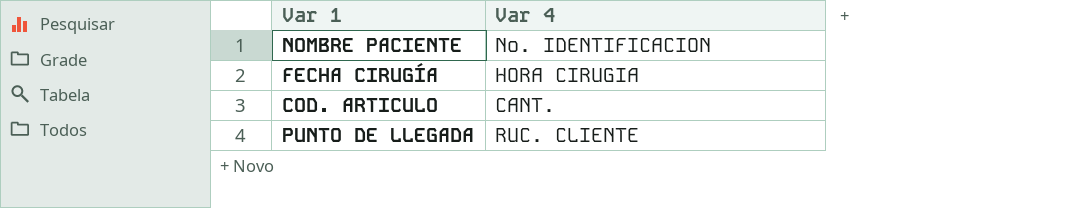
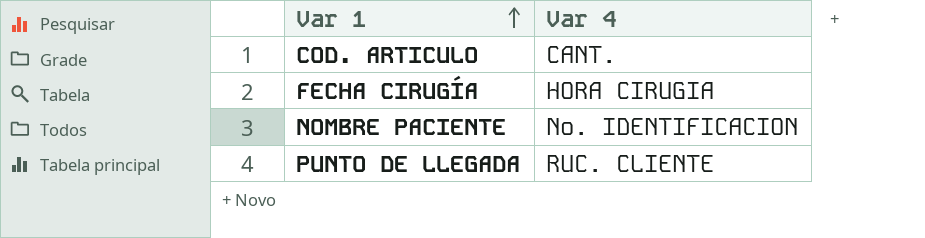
row order: none -> Var 1 ascending

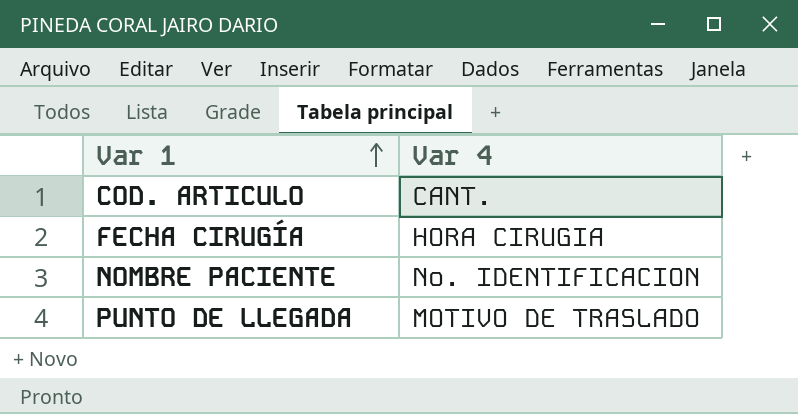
PUNTO DE LLEGADA | Var 4: RUC. CLIENTE -> MOTIVO DE TRASLADO

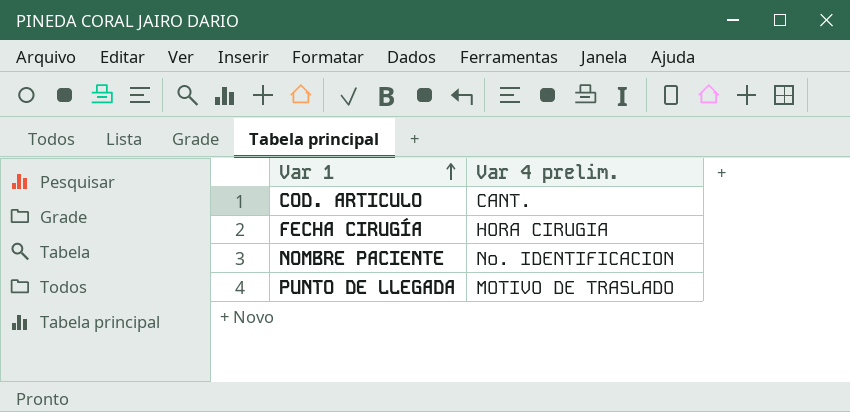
column name: Var 4 -> Var 4 prelim.

